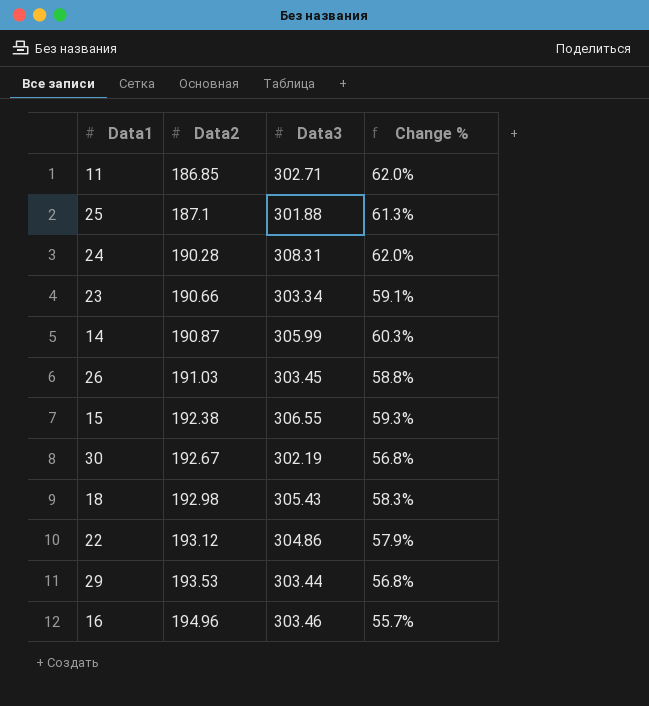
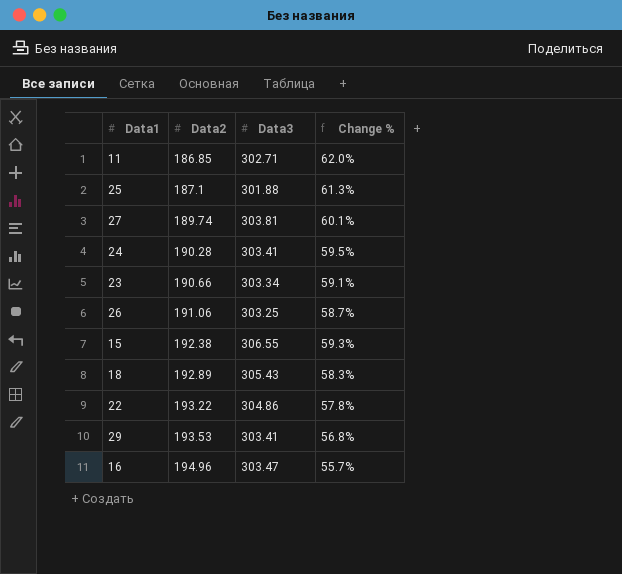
row 14: 190.87 | 305.99 | 60.3% -> none
row 30: 192.67 | 302.19 | 56.8% -> none
row 27: none -> 189.74 | 303.81 | 60.1%
24 | Data3: 308.31 -> 303.41
24 | Change %: 62.0% -> 59.5%
26 | Data2: 191.03 -> 191.06
26 | Data3: 303.45 -> 303.25
26 | Change %: 58.8% -> 58.7%
18 | Data2: 192.98 -> 192.89
22 | Data2: 193.12 -> 193.22
22 | Change %: 57.9% -> 57.8%
29 | Data3: 303.44 -> 303.41
16 | Data3: 303.46 -> 303.47

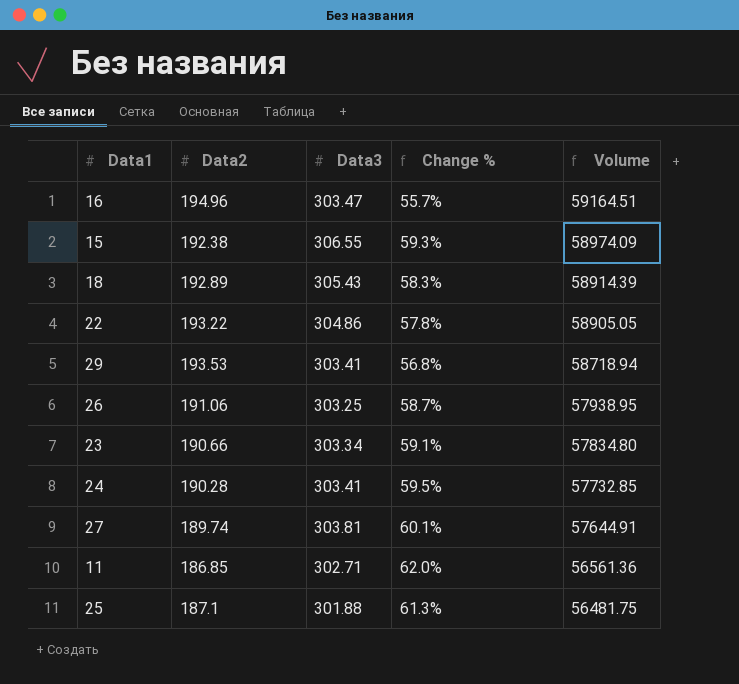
row order: Data2 ascending -> Volume descending
column Volume | formula: none -> [Data2] * [Data3]

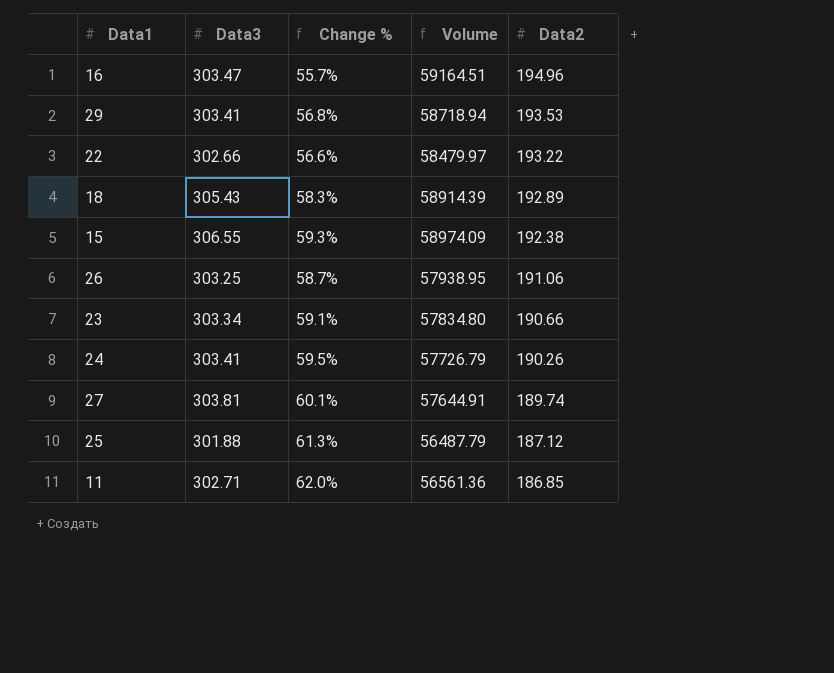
row order: Volume descending -> Data2 descending
column Data2 | position: 2 -> 5
22 | Data3: 304.86 -> 302.66
22 | Change %: 57.8% -> 56.6%
22 | Volume: 58905.05 -> 58479.97
24 | Volume: 57732.85 -> 57726.79
24 | Data2: 190.28 -> 190.26
25 | Volume: 56481.75 -> 56487.79
25 | Data2: 187.1 -> 187.12

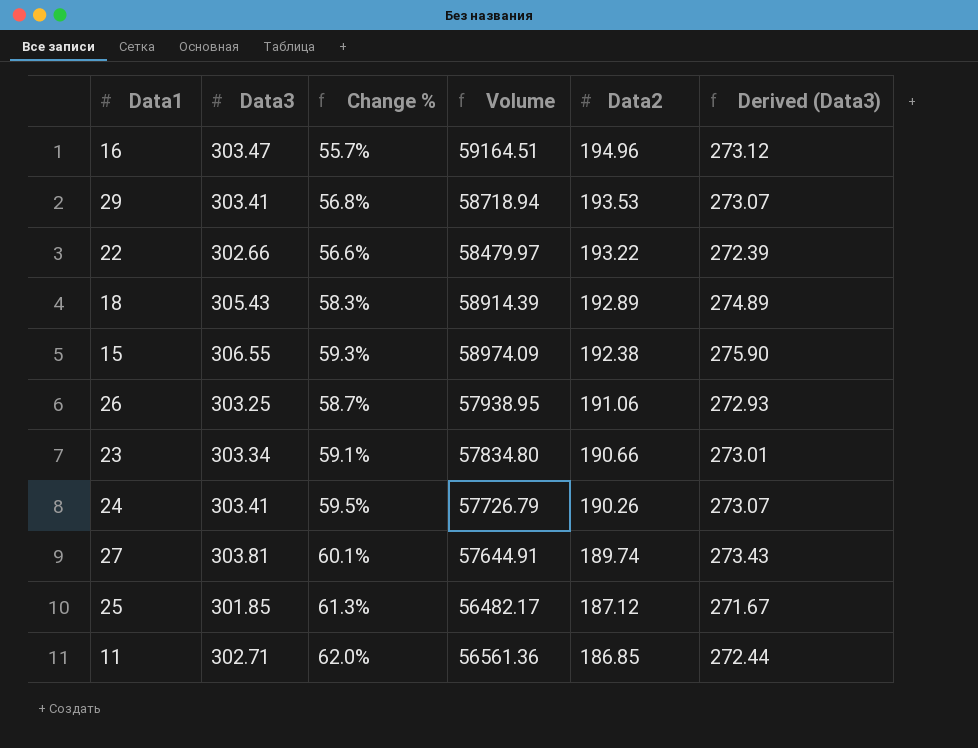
column Derived (Data3) | formula: none -> [Data3] * 0.9
25 | Data3: 301.88 -> 301.85
25 | Volume: 56487.79 -> 56482.17

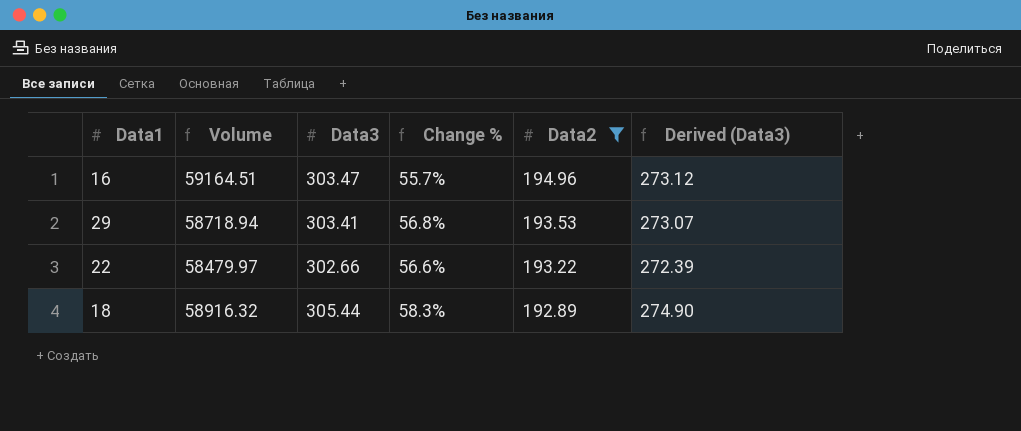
filter: none -> Data2 >= 192.89
column Volume | position: 4 -> 2
18 | Volume: 58914.39 -> 58916.32
18 | Data3: 305.43 -> 305.44
18 | Derived (Data3): 274.89 -> 274.90

